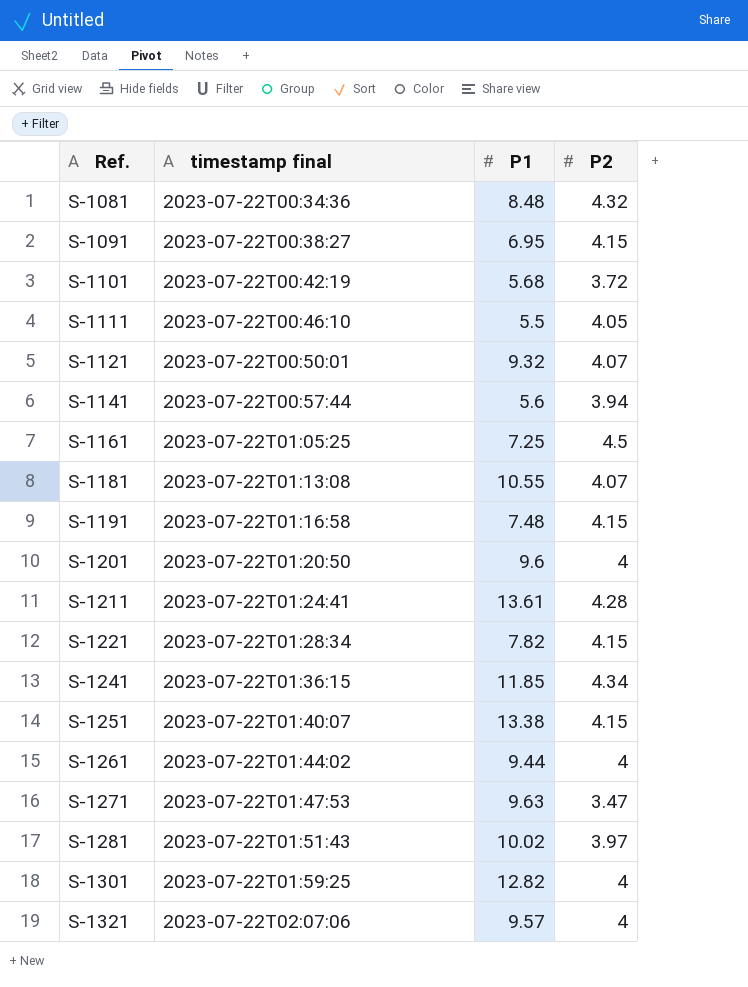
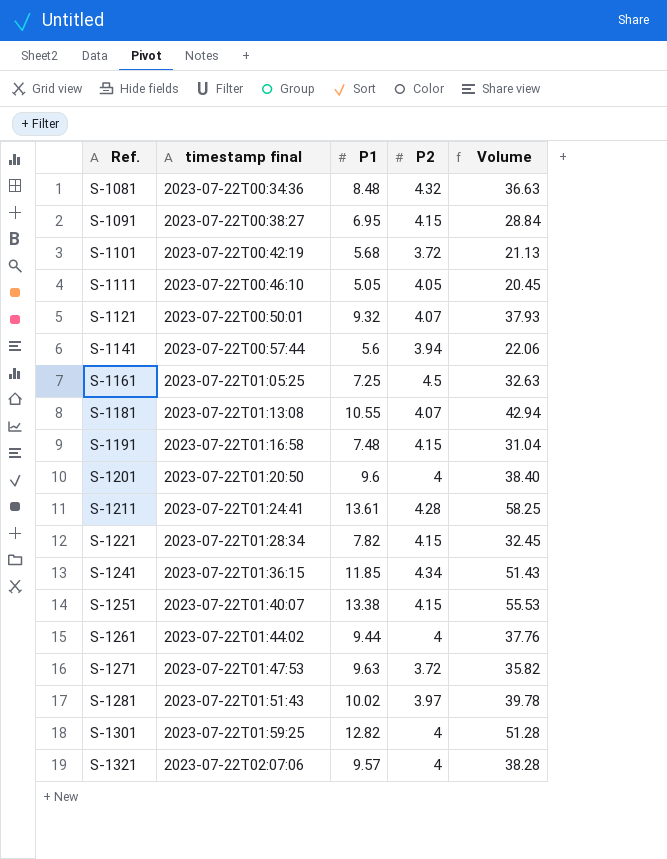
column Volume | formula: none -> [P1] * [P2]
S-1111 | P1: 5.5 -> 5.05
S-1271 | P2: 3.47 -> 3.72

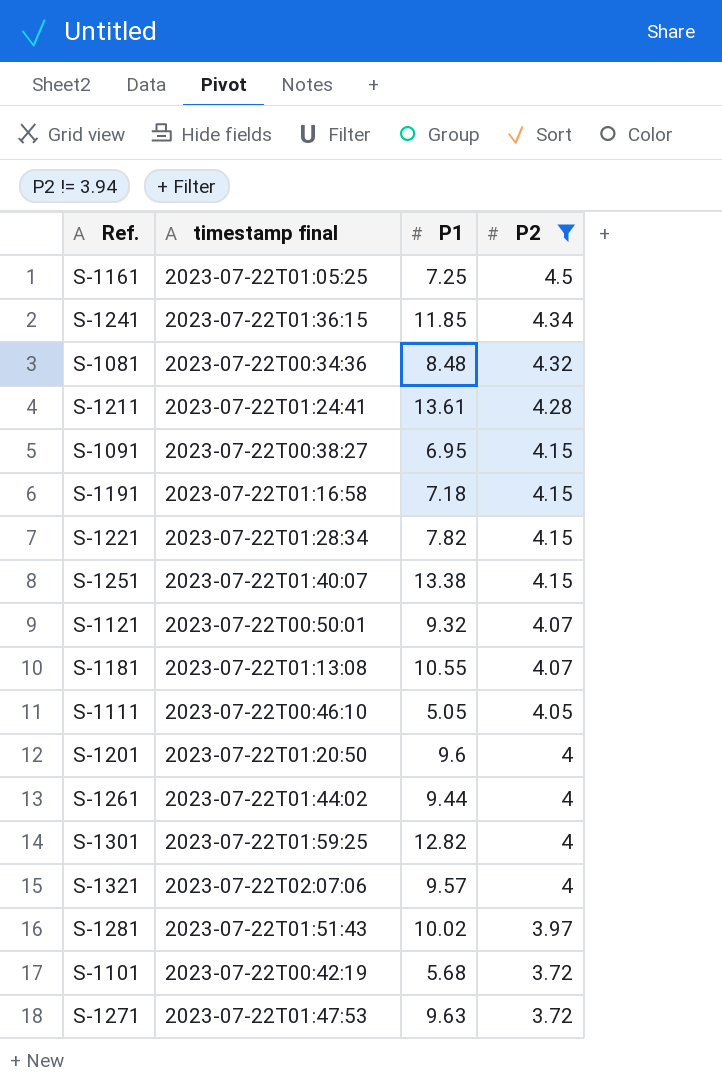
filter: none -> P2 != 3.94
row order: Ref. ascending -> P2 descending
column Volume | formula: [P1] * [P2] -> none
S-1191 | P1: 7.48 -> 7.18

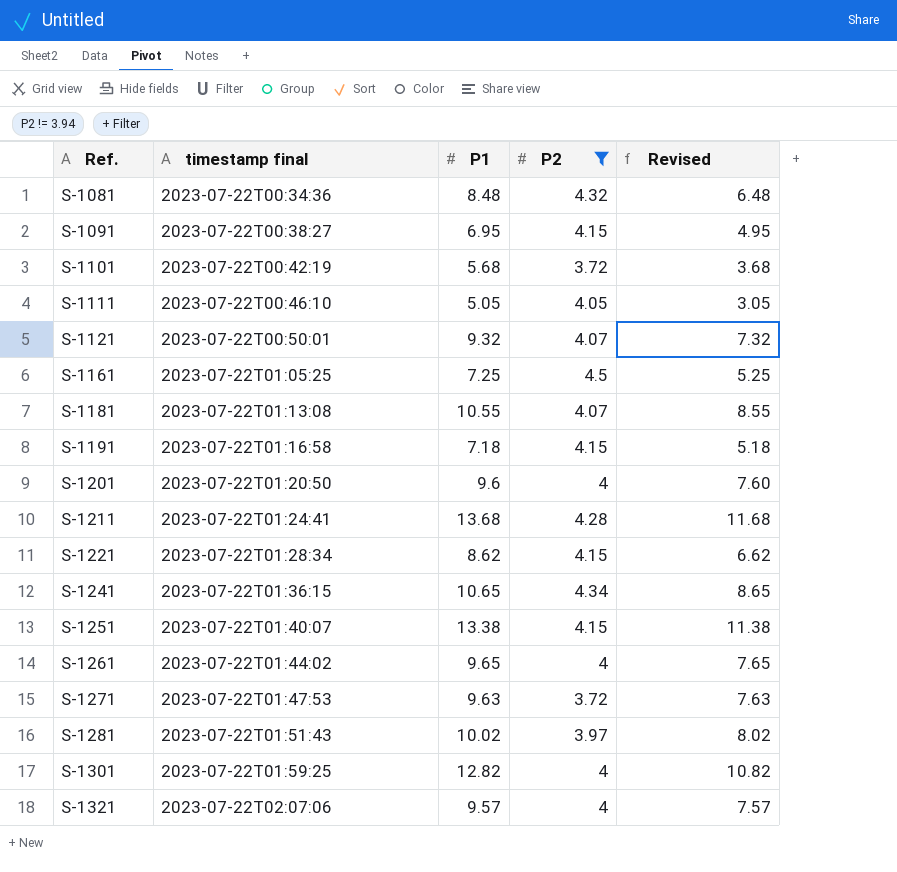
row order: P2 descending -> Ref. ascending
column Revised | formula: none -> [P1] - 2
S-1211 | P1: 13.61 -> 13.68
S-1221 | P1: 7.82 -> 8.62
S-1241 | P1: 11.85 -> 10.65
S-1261 | P1: 9.44 -> 9.65

